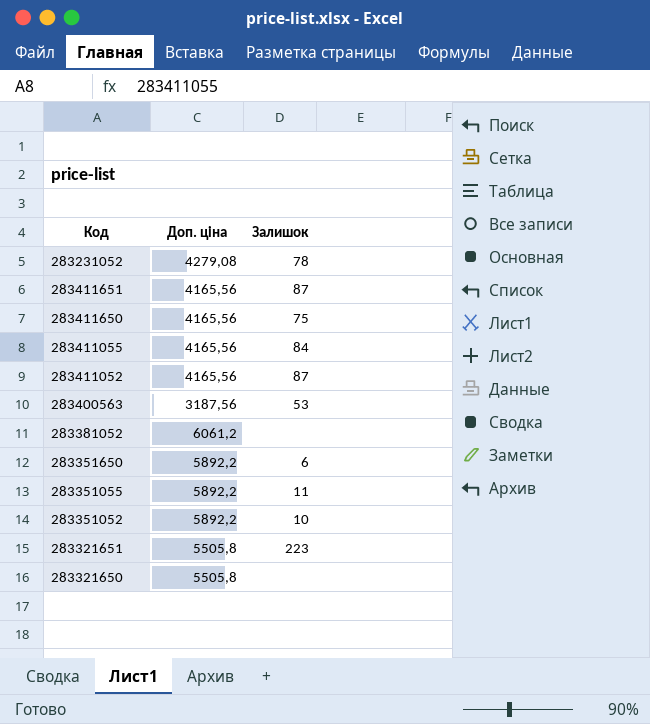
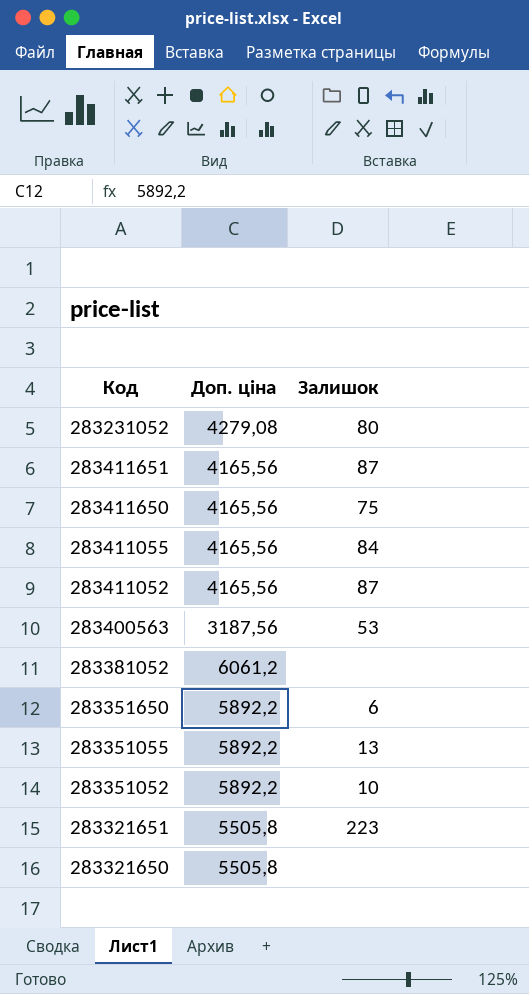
283231052 | Залишок: 78 -> 80
283351055 | Залишок: 11 -> 13

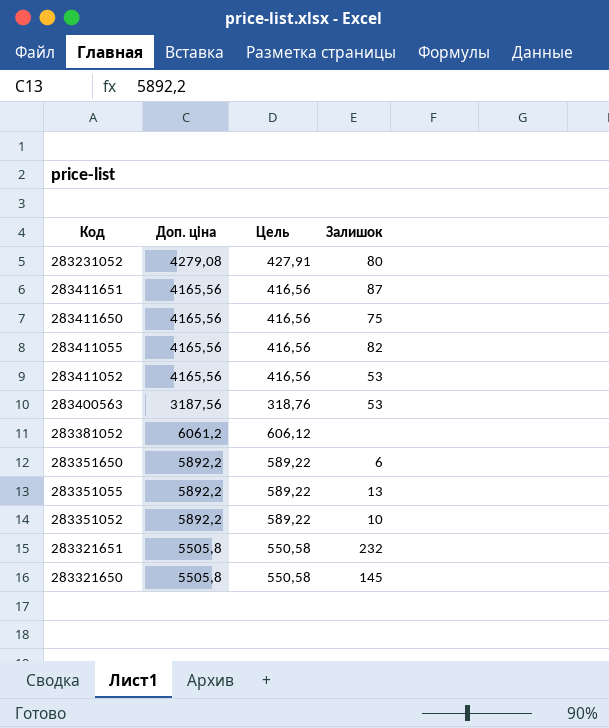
column Цель | formula: none -> [Доп. ціна] * 0,1
283411055 | Залишок: 84 -> 82
283411052 | Залишок: 87 -> 53
283321651 | Залишок: 223 -> 232
283321650 | Залишок: none -> 145

